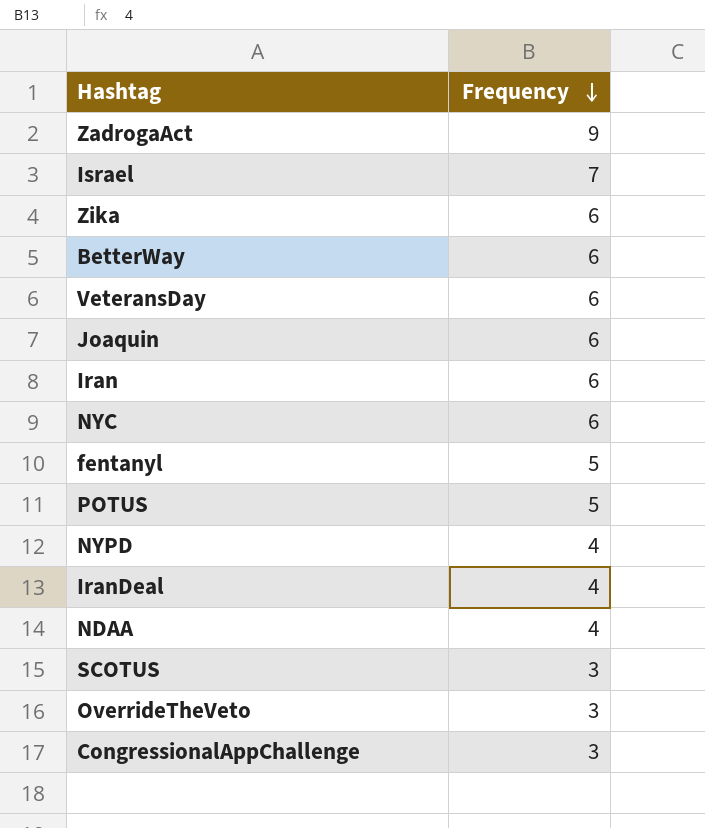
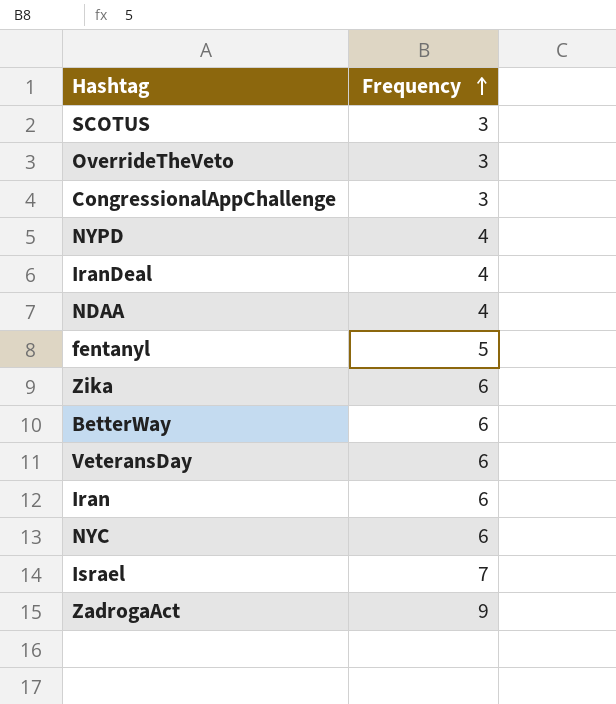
row order: Frequency descending -> Frequency ascending
row Joaquin: 6 -> none
row POTUS: 5 -> none

